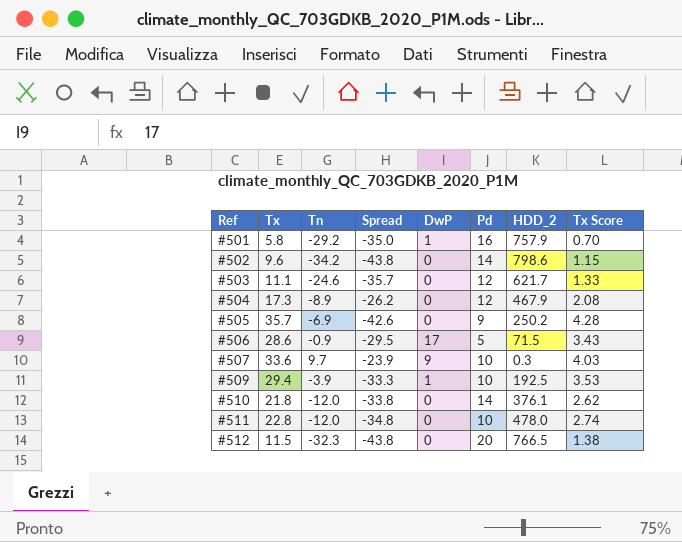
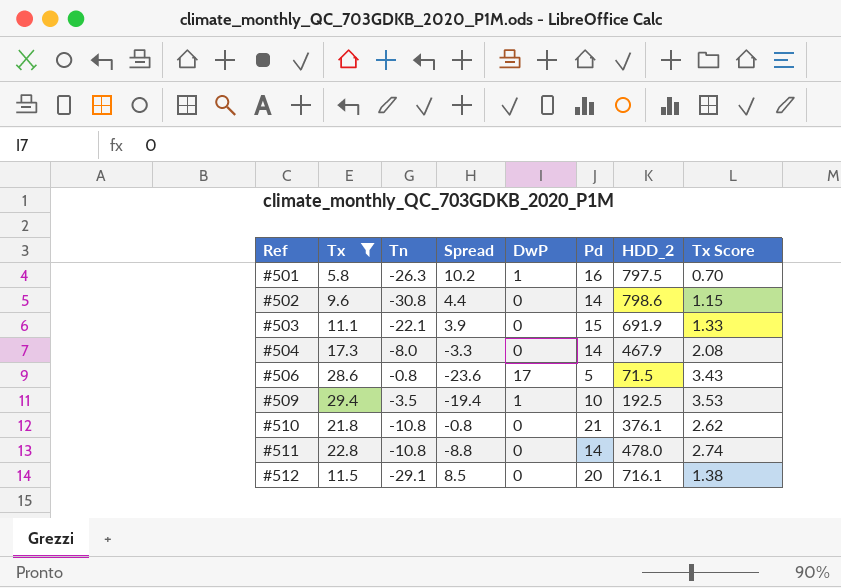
filter: none -> Tx <= 29.4
column Spread | formula: [Tn] - [Tx] -> [Pd] - [Tx]
#501 | Tn: -29.2 -> -26.3
#501 | HDD_2: 757.9 -> 797.5
#502 | Tn: -34.2 -> -30.8
#503 | Tn: -24.6 -> -22.1
#503 | Pd: 12 -> 15
#503 | HDD_2: 621.7 -> 691.9
#504 | Tn: -8.9 -> -8.0
#504 | Pd: 12 -> 14
#506 | Tn: -0.9 -> -0.8
#509 | Tn: -3.9 -> -3.5
#510 | Tn: -12.0 -> -10.8
#510 | Pd: 14 -> 21
#511 | Tn: -12.0 -> -10.8
#511 | Pd: 10 -> 14
#512 | Tn: -32.3 -> -29.1
#512 | HDD_2: 766.5 -> 716.1

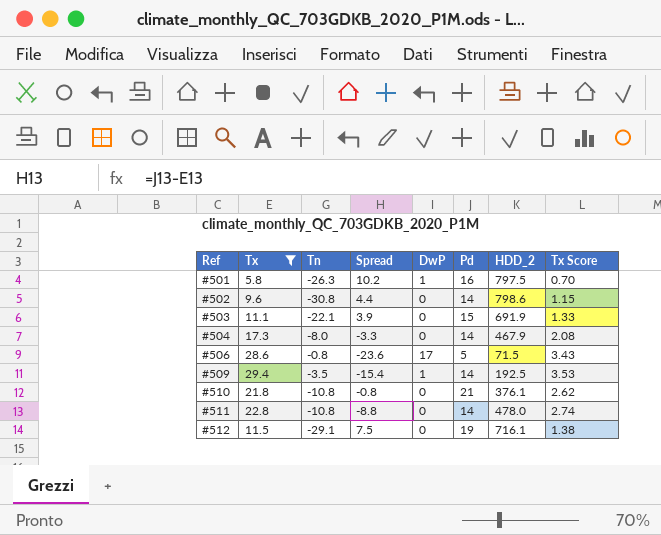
#509 | Spread: -19.4 -> -15.4
#509 | Pd: 10 -> 14
#512 | Spread: 8.5 -> 7.5
#512 | Pd: 20 -> 19

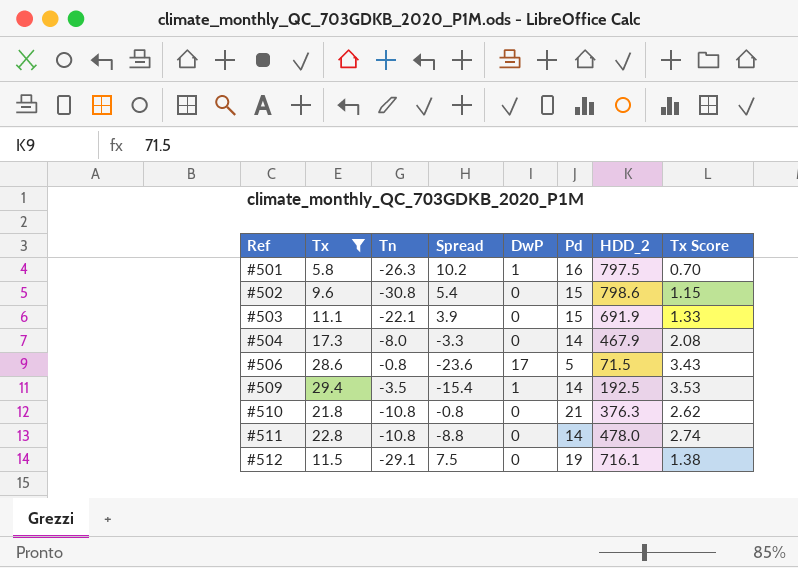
#502 | Spread: 4.4 -> 5.4
#502 | Pd: 14 -> 15
#510 | HDD_2: 376.1 -> 376.3

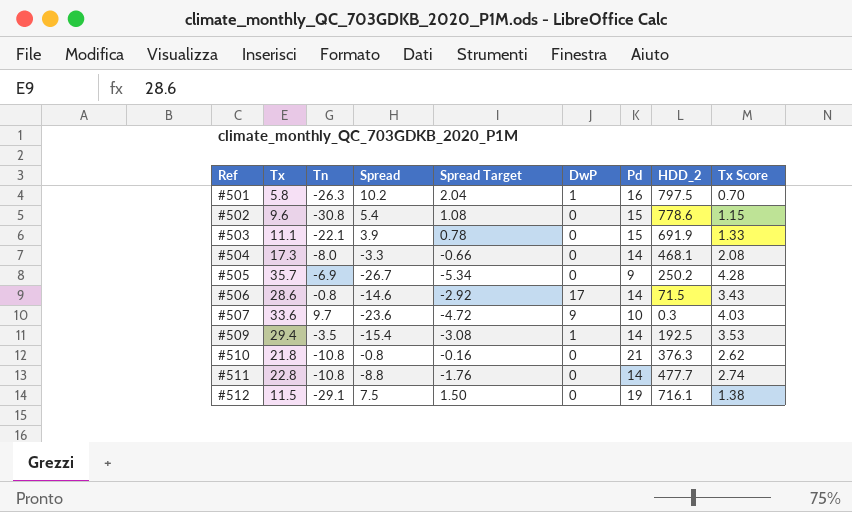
filter: Tx <= 29.4 -> none
column Spread Target | formula: none -> [Spread] * 0.2
#502 | HDD_2: 798.6 -> 778.6
#504 | HDD_2: 467.9 -> 468.1
#506 | Spread: -23.6 -> -14.6
#506 | Pd: 5 -> 14
#511 | HDD_2: 478.0 -> 477.7

